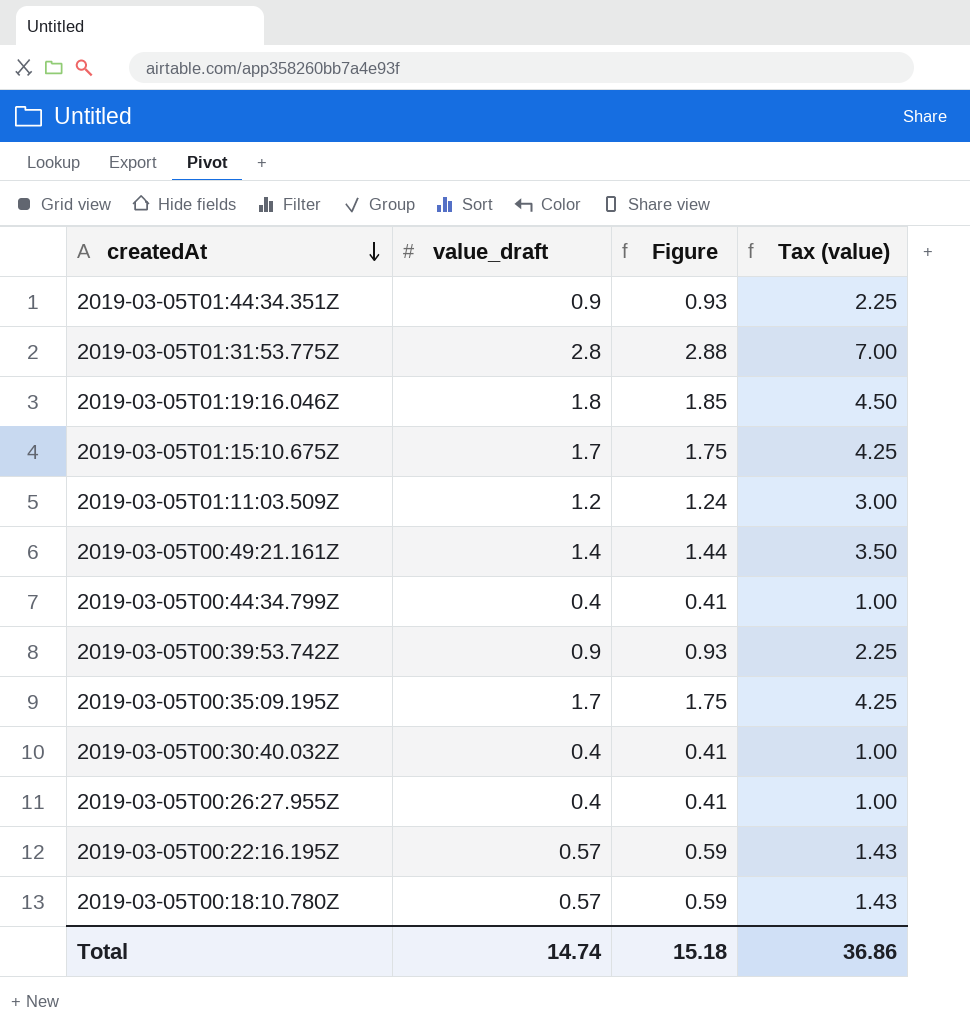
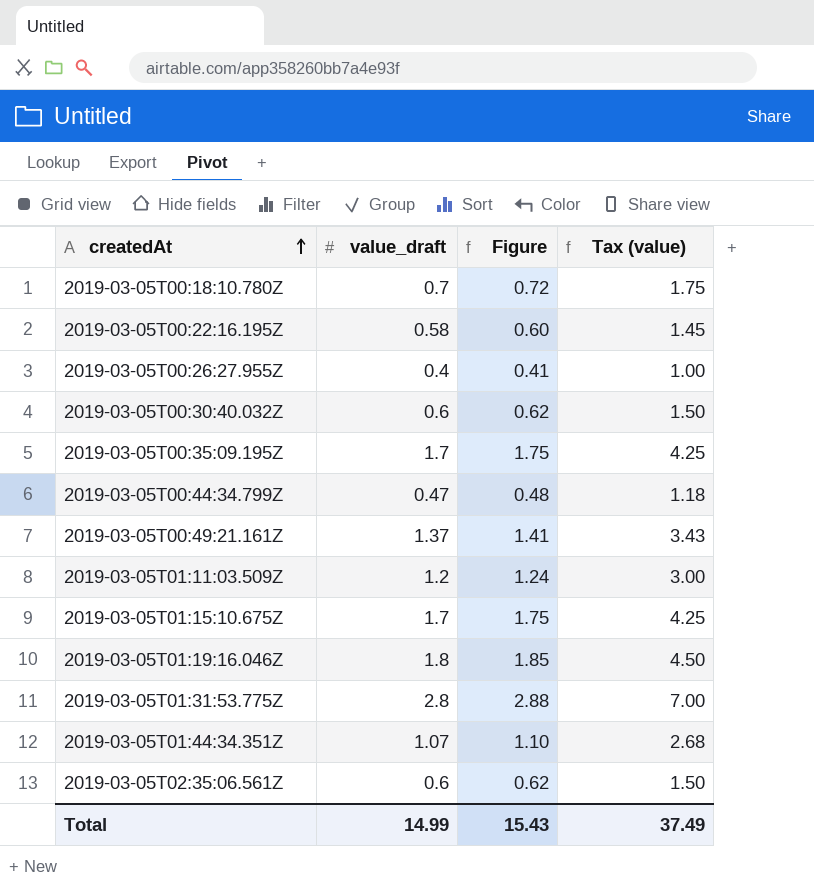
row order: createdAt descending -> createdAt ascending
row 2019-03-05T00:39:53.742Z: 0.9 | 0.93 | 2.25 -> none
2019-03-05T00:18:10.780Z | value_draft: 0.57 -> 0.7
2019-03-05T00:18:10.780Z | Figure: 0.59 -> 0.72
2019-03-05T00:18:10.780Z | Tax (value): 1.43 -> 1.75
2019-03-05T00:22:16.195Z | value_draft: 0.57 -> 0.58
2019-03-05T00:22:16.195Z | Figure: 0.59 -> 0.60
2019-03-05T00:22:16.195Z | Tax (value): 1.43 -> 1.45
2019-03-05T00:30:40.032Z | value_draft: 0.4 -> 0.6
2019-03-05T00:30:40.032Z | Figure: 0.41 -> 0.62
2019-03-05T00:30:40.032Z | Tax (value): 1.00 -> 1.50
2019-03-05T00:44:34.799Z | value_draft: 0.4 -> 0.47
2019-03-05T00:44:34.799Z | Figure: 0.41 -> 0.48
2019-03-05T00:44:34.799Z | Tax (value): 1.00 -> 1.18
2019-03-05T00:49:21.161Z | value_draft: 1.4 -> 1.37
2019-03-05T00:49:21.161Z | Figure: 1.44 -> 1.41
2019-03-05T00:49:21.161Z | Tax (value): 3.50 -> 3.43
2019-03-05T01:44:34.351Z | value_draft: 0.9 -> 1.07
2019-03-05T01:44:34.351Z | Figure: 0.93 -> 1.10
2019-03-05T01:44:34.351Z | Tax (value): 2.25 -> 2.68
row 2019-03-05T02:35:06.561Z: none -> 0.6 | 0.62 | 1.50
Total | value_draft: 14.74 -> 14.99
Total | Figure: 15.18 -> 15.43
Total | Tax (value): 36.86 -> 37.49

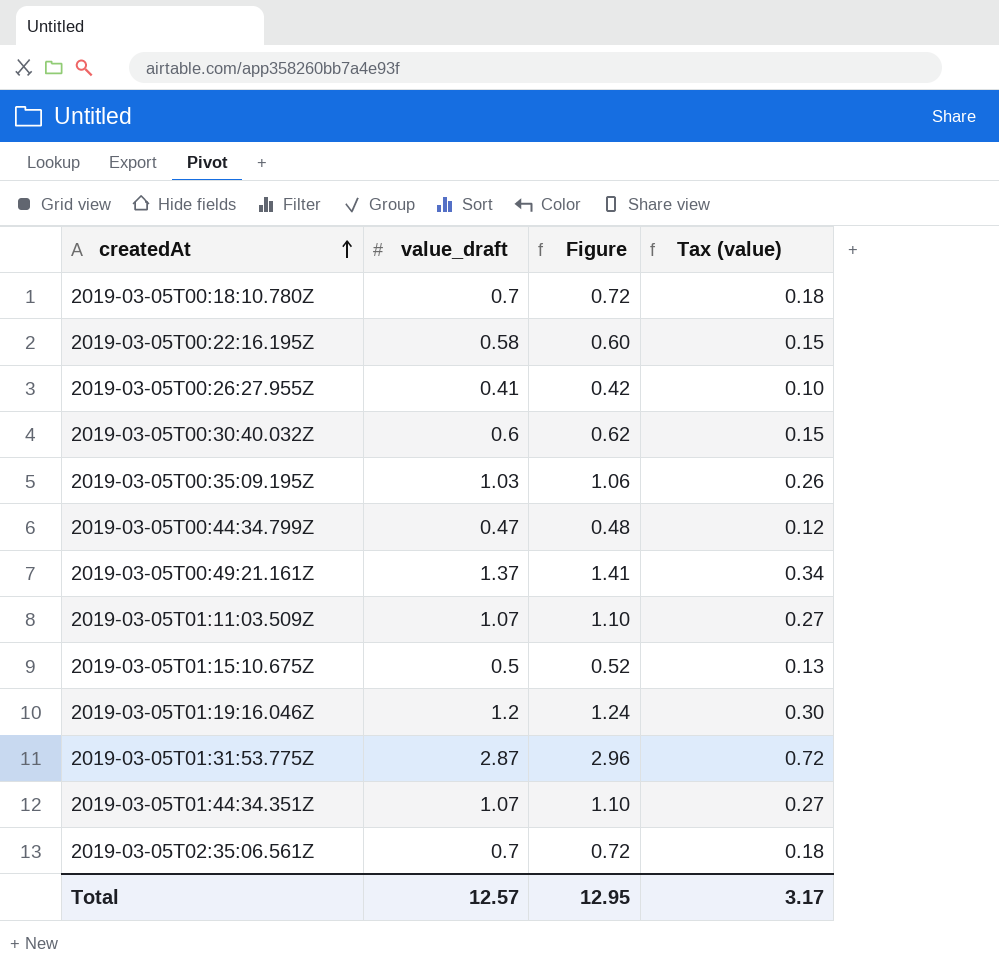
column Tax (value) | formula: [value_draft] * 2.5 -> [value_draft] * 0.25
2019-03-05T00:26:27.955Z | value_draft: 0.4 -> 0.41
2019-03-05T00:26:27.955Z | Figure: 0.41 -> 0.42
2019-03-05T00:35:09.195Z | value_draft: 1.7 -> 1.03
2019-03-05T00:35:09.195Z | Figure: 1.75 -> 1.06
2019-03-05T01:11:03.509Z | value_draft: 1.2 -> 1.07
2019-03-05T01:11:03.509Z | Figure: 1.24 -> 1.10
2019-03-05T01:15:10.675Z | value_draft: 1.7 -> 0.5
2019-03-05T01:15:10.675Z | Figure: 1.75 -> 0.52
2019-03-05T01:19:16.046Z | value_draft: 1.8 -> 1.2
2019-03-05T01:19:16.046Z | Figure: 1.85 -> 1.24
2019-03-05T01:31:53.775Z | value_draft: 2.8 -> 2.87
2019-03-05T01:31:53.775Z | Figure: 2.88 -> 2.96
2019-03-05T02:35:06.561Z | value_draft: 0.6 -> 0.7
2019-03-05T02:35:06.561Z | Figure: 0.62 -> 0.72
Total | value_draft: 14.99 -> 12.57
Total | Figure: 15.43 -> 12.95
Total | Tax (value): 37.49 -> 3.17

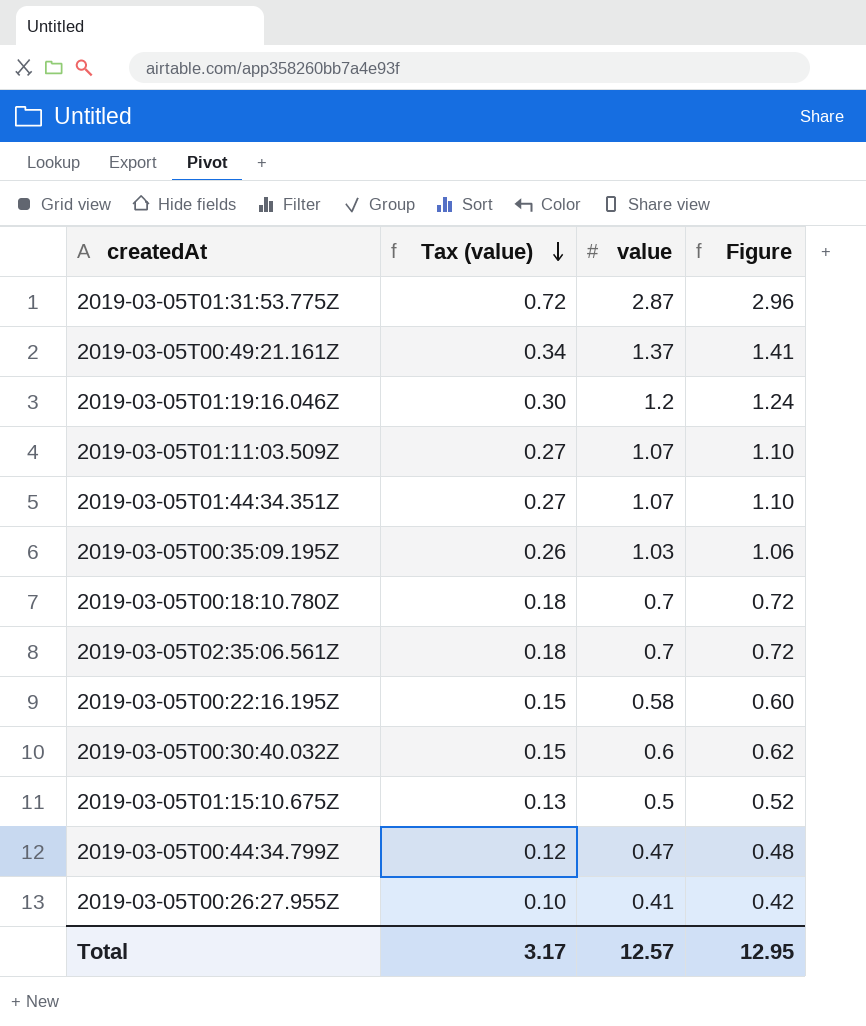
row order: createdAt ascending -> Tax (value) descending
column Tax (value) | position: 4 -> 2
column name: value_draft -> value

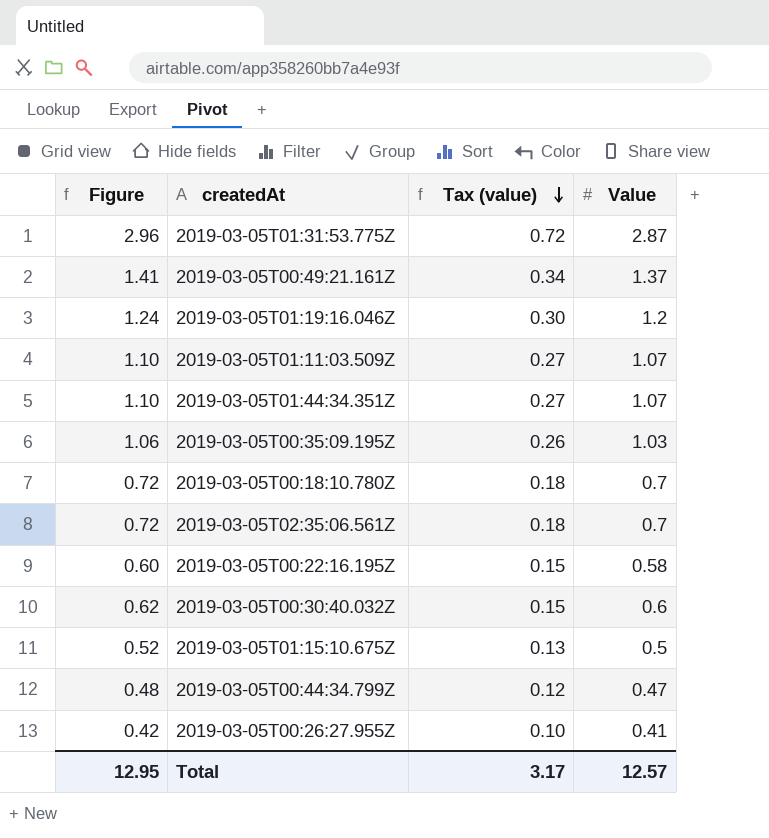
column Figure | position: 4 -> 1
column name: value -> Value

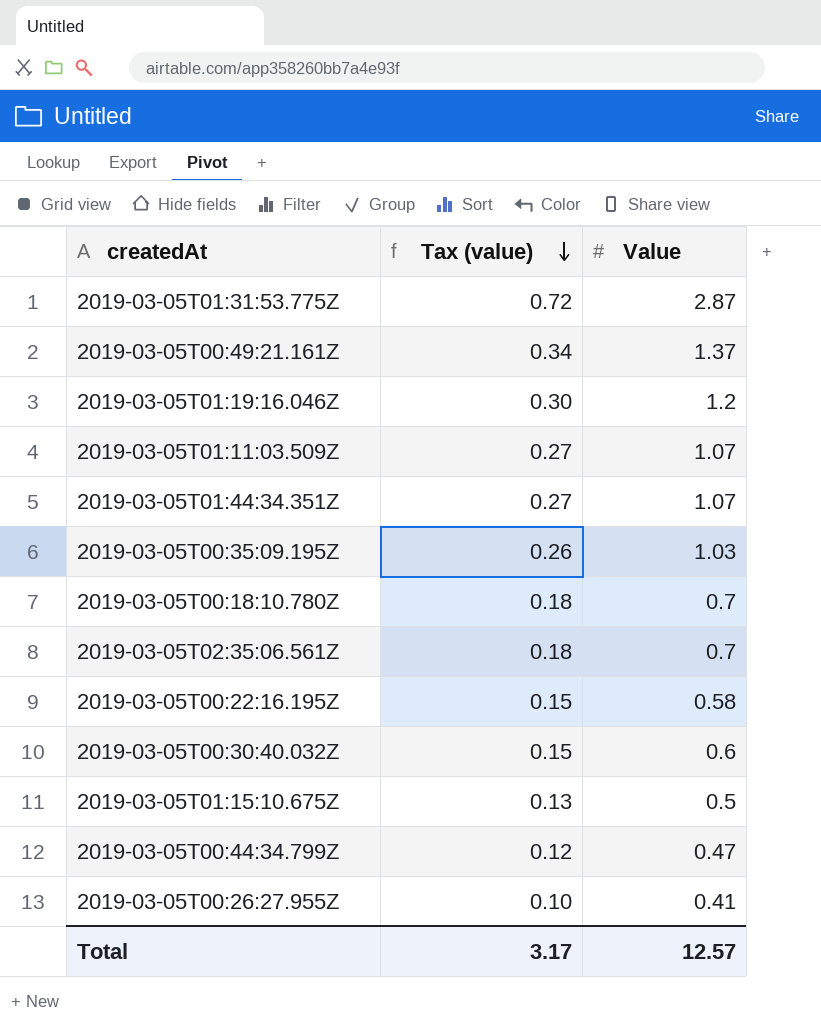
column Figure | formula: [Value] * 1.03 -> none

